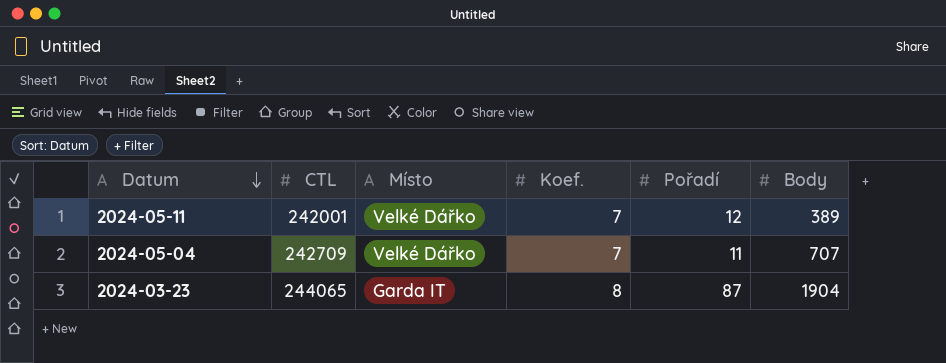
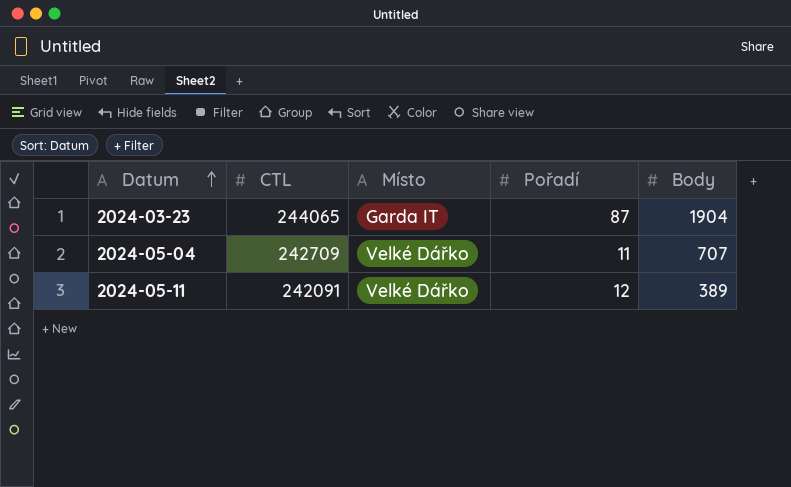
row order: Datum descending -> Datum ascending
column Koef. | position: 4 -> none
2024-05-11 | CTL: 242001 -> 242091

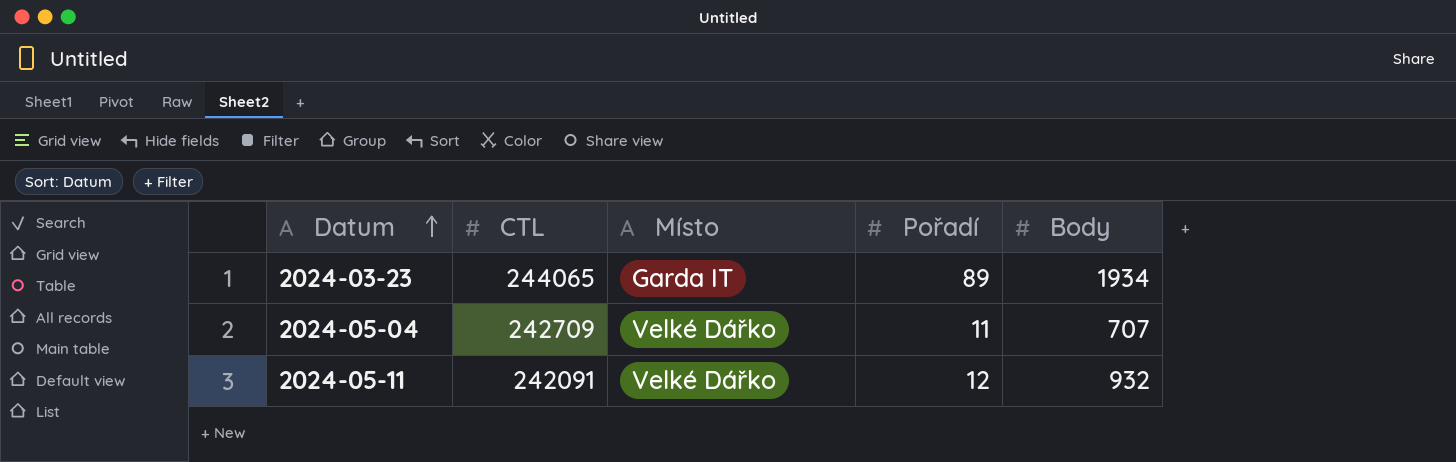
2024-03-23 | Pořadí: 87 -> 89
2024-03-23 | Body: 1904 -> 1934
2024-05-11 | Body: 389 -> 932

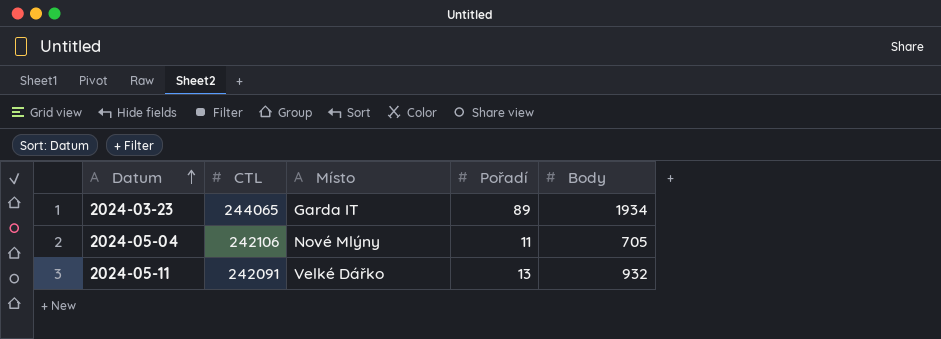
2024-05-04 | CTL: 242709 -> 242106
2024-05-04 | Místo: Velké Dářko -> Nové Mlýny
2024-05-04 | Body: 707 -> 705
2024-05-11 | Pořadí: 12 -> 13

